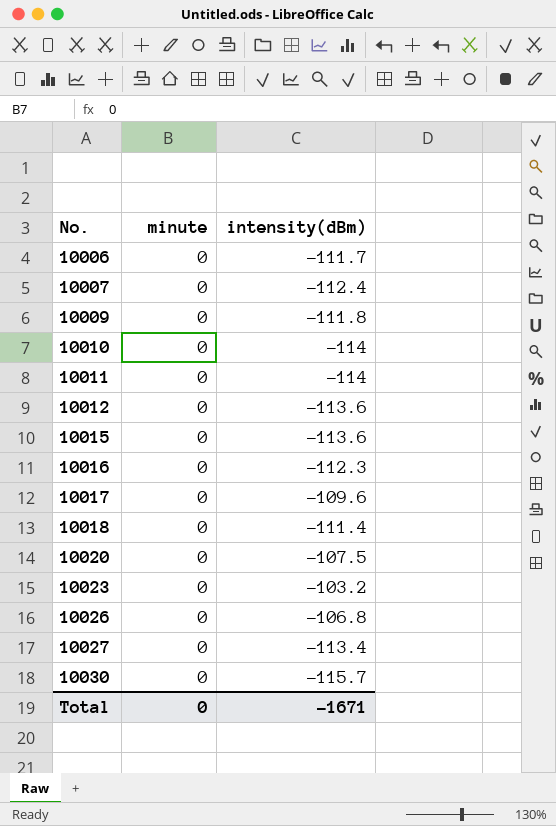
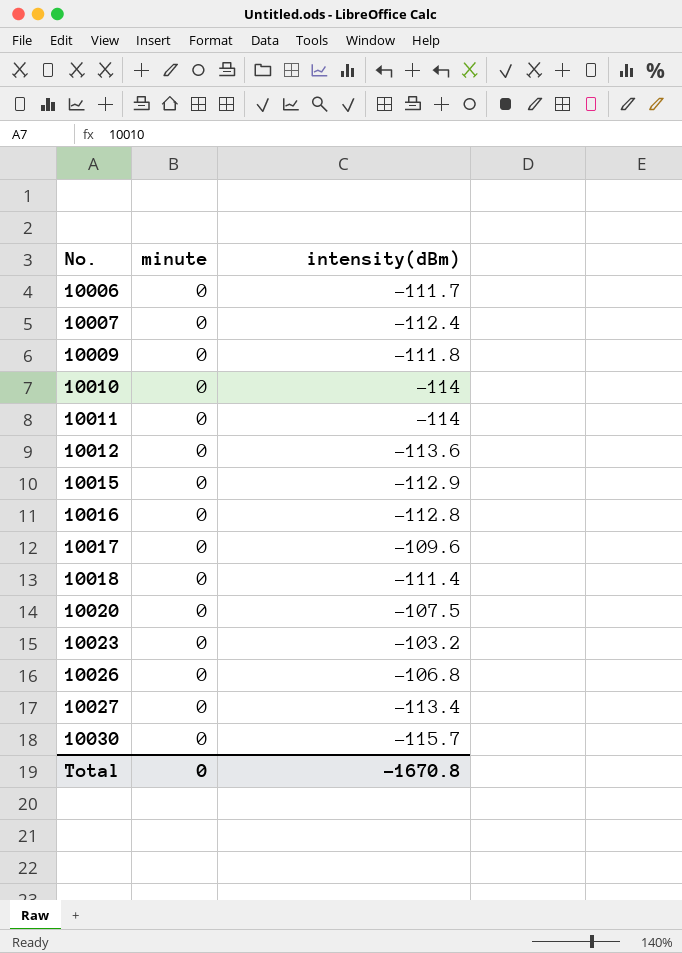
10015 | intensity(dBm): -113.6 -> -112.9
10016 | intensity(dBm): -112.3 -> -112.8
Total | intensity(dBm): -1671 -> -1670.8

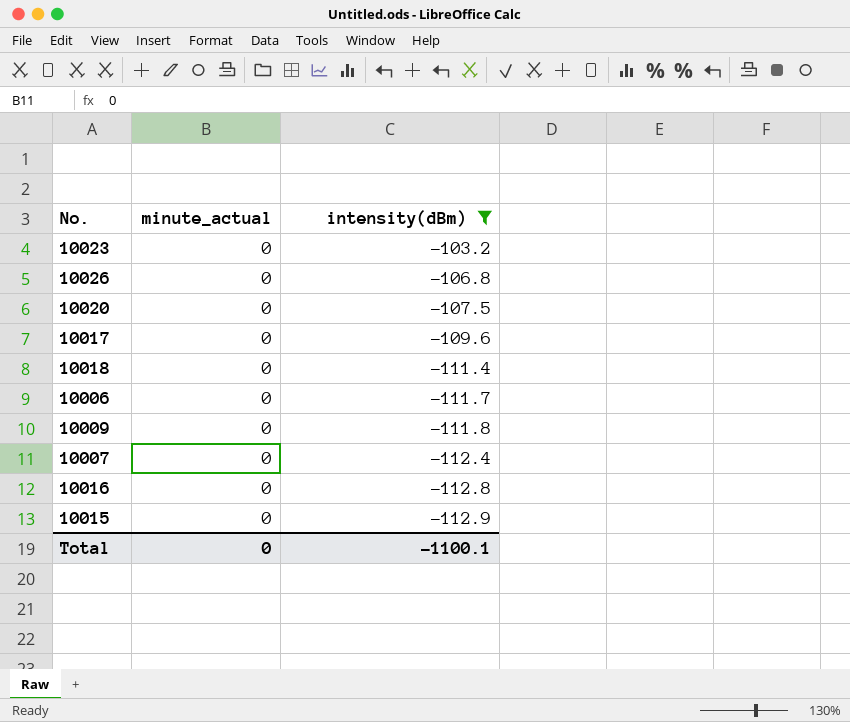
filter: none -> intensity(dBm) >= -112.9
row order: No. ascending -> intensity(dBm) descending
column name: minute -> minute_actual
Total | intensity(dBm): -1670.8 -> -1100.1

